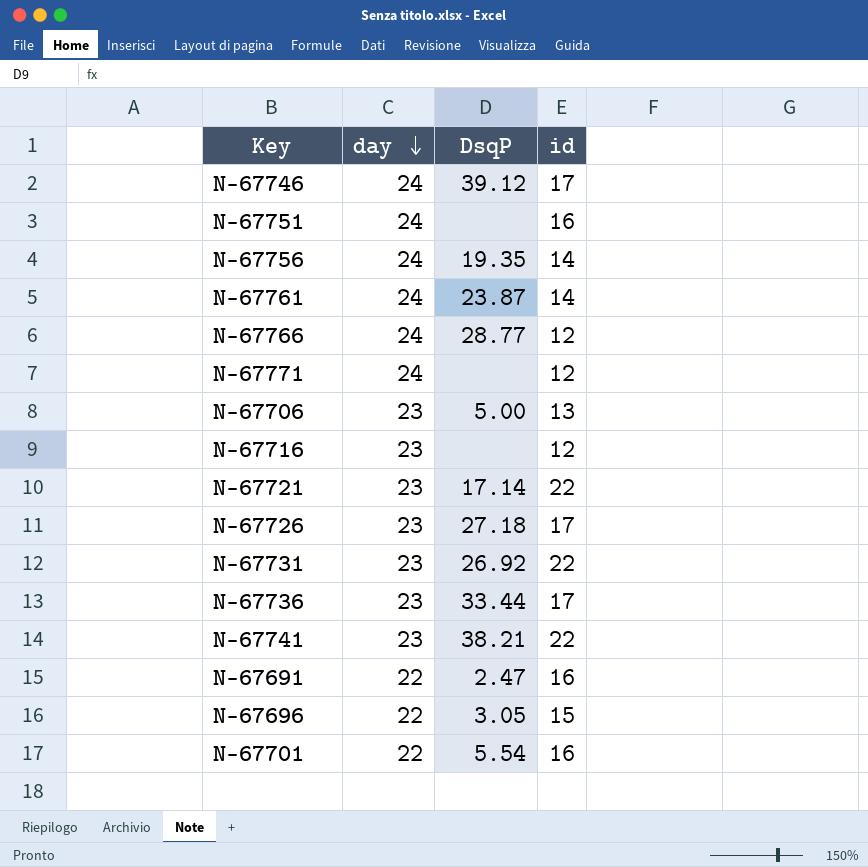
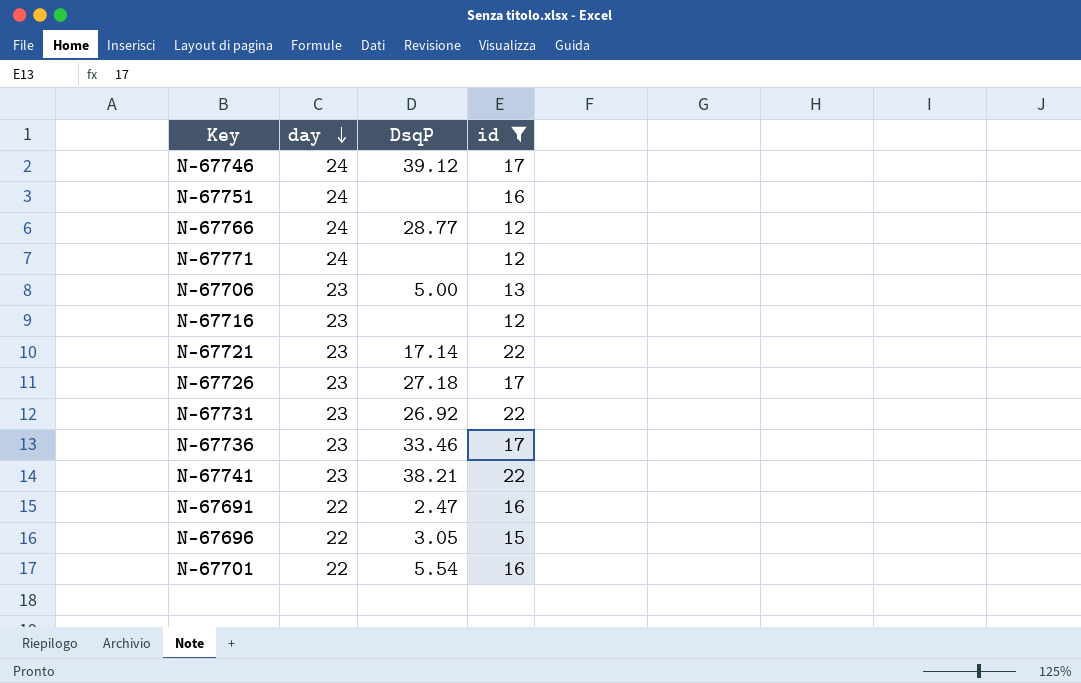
filter: none -> id != 14
N-67736 | DsqP: 33.44 -> 33.46

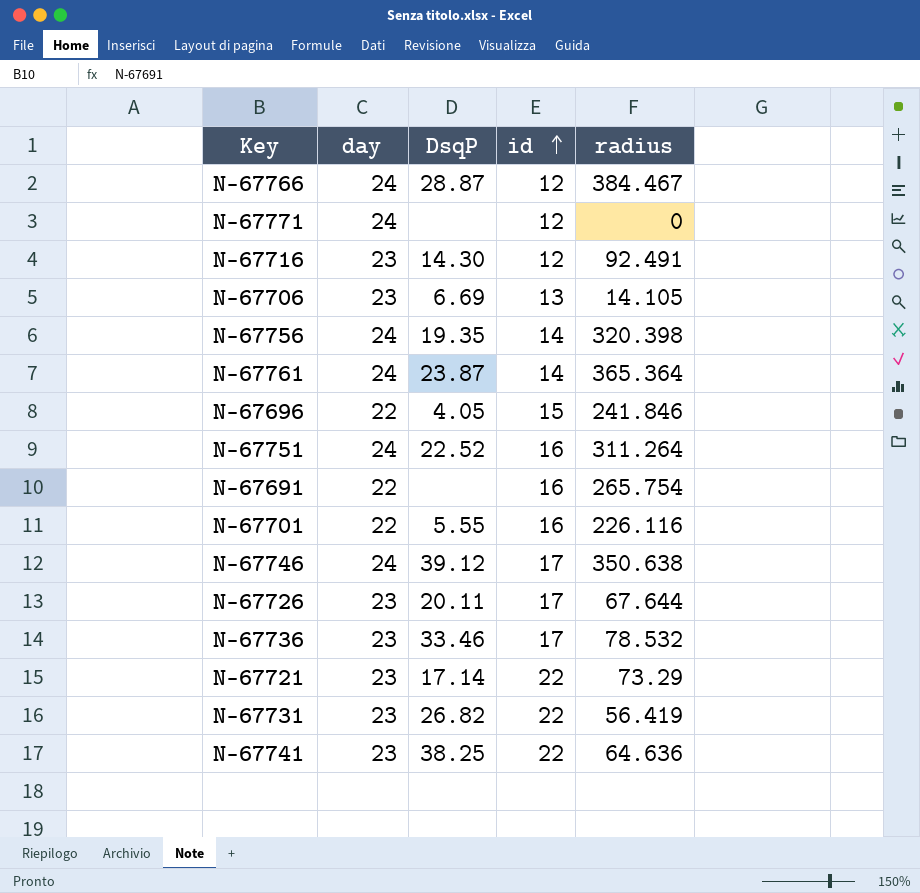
filter: id != 14 -> none
row order: day descending -> id ascending
column radius | position: none -> 5
N-67766 | DsqP: 28.77 -> 28.87
N-67716 | DsqP: none -> 14.30
N-67706 | DsqP: 5.00 -> 6.69
N-67696 | DsqP: 3.05 -> 4.05
N-67751 | DsqP: none -> 22.52
N-67691 | DsqP: 2.47 -> none
N-67701 | DsqP: 5.54 -> 5.55
N-67726 | DsqP: 27.18 -> 20.11
N-67731 | DsqP: 26.92 -> 26.82
N-67741 | DsqP: 38.21 -> 38.25

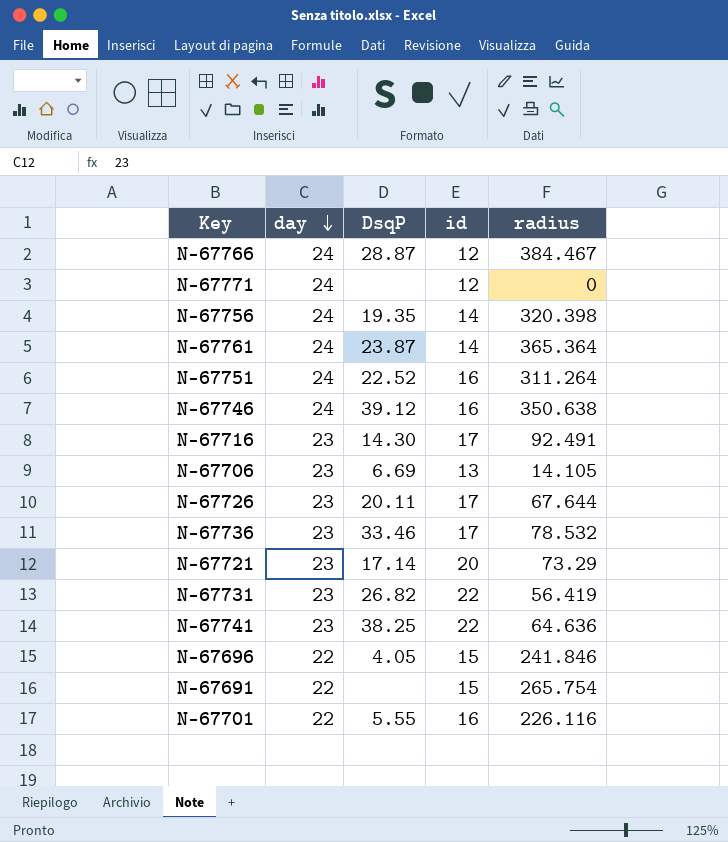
row order: id ascending -> day descending
N-67746 | id: 17 -> 16
N-67716 | id: 12 -> 17
N-67721 | id: 22 -> 20
N-67691 | id: 16 -> 15

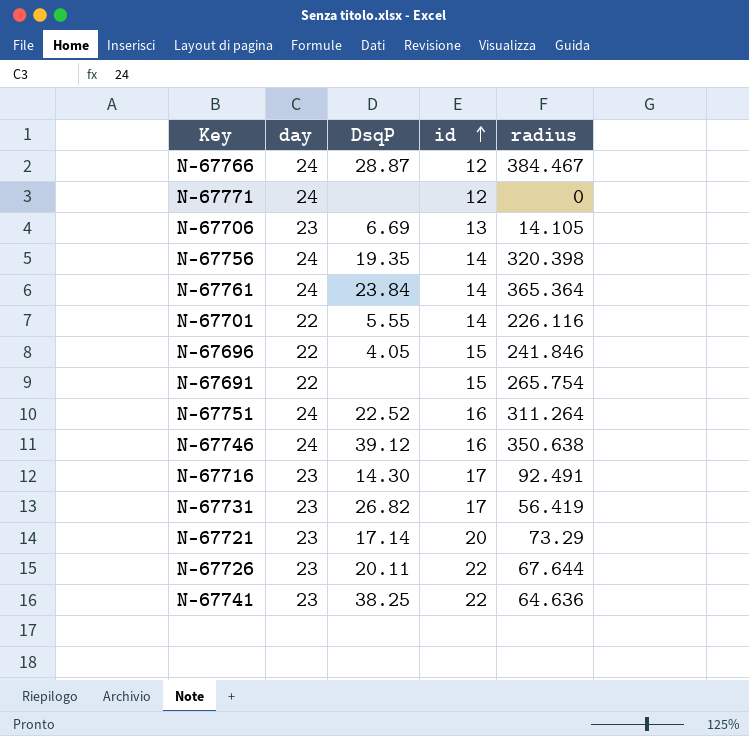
row order: day descending -> id ascending
row N-67736: 23 | 33.46 | 17 | 78.532 -> none
N-67761 | DsqP: 23.87 -> 23.84
N-67701 | id: 16 -> 14
N-67731 | id: 22 -> 17
N-67726 | id: 17 -> 22

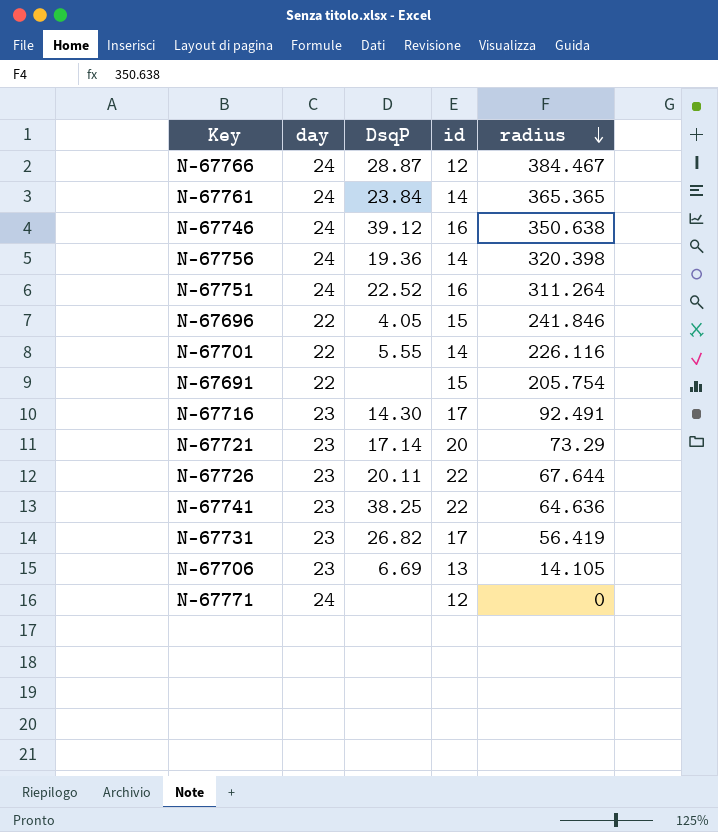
row order: id ascending -> radius descending
N-67761 | radius: 365.364 -> 365.365
N-67756 | DsqP: 19.35 -> 19.36
N-67691 | radius: 265.754 -> 205.754

